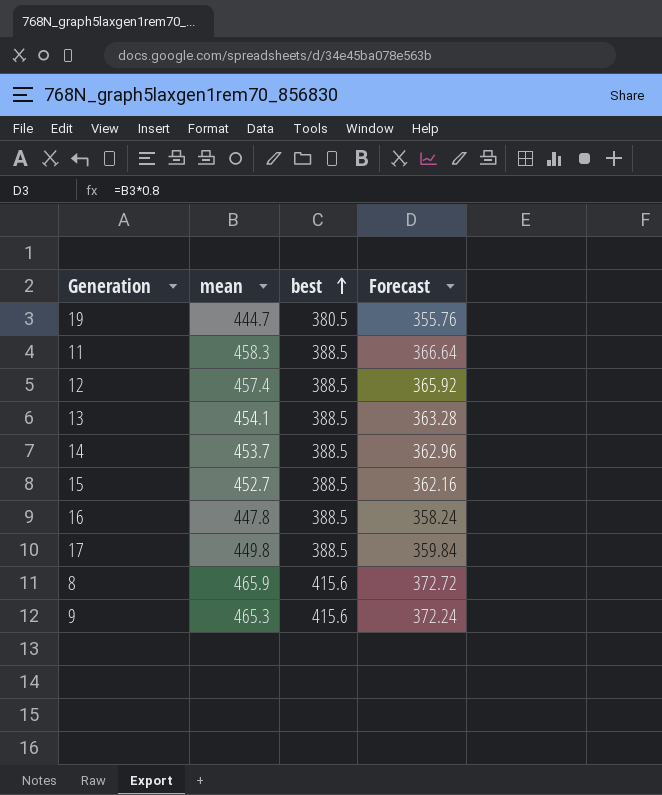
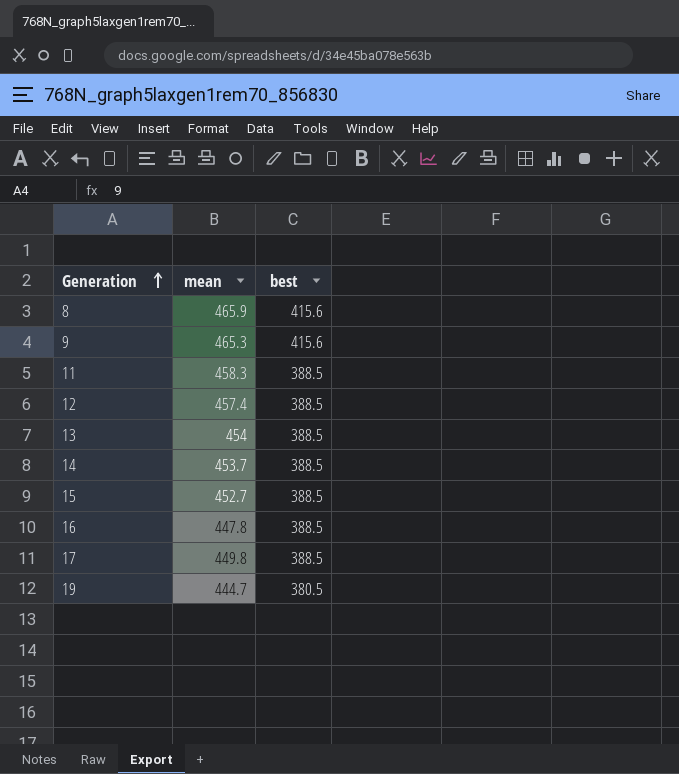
row order: best ascending -> Generation ascending
column Forecast | formula: [mean] * 0.8 -> none
13 | mean: 454.1 -> 454

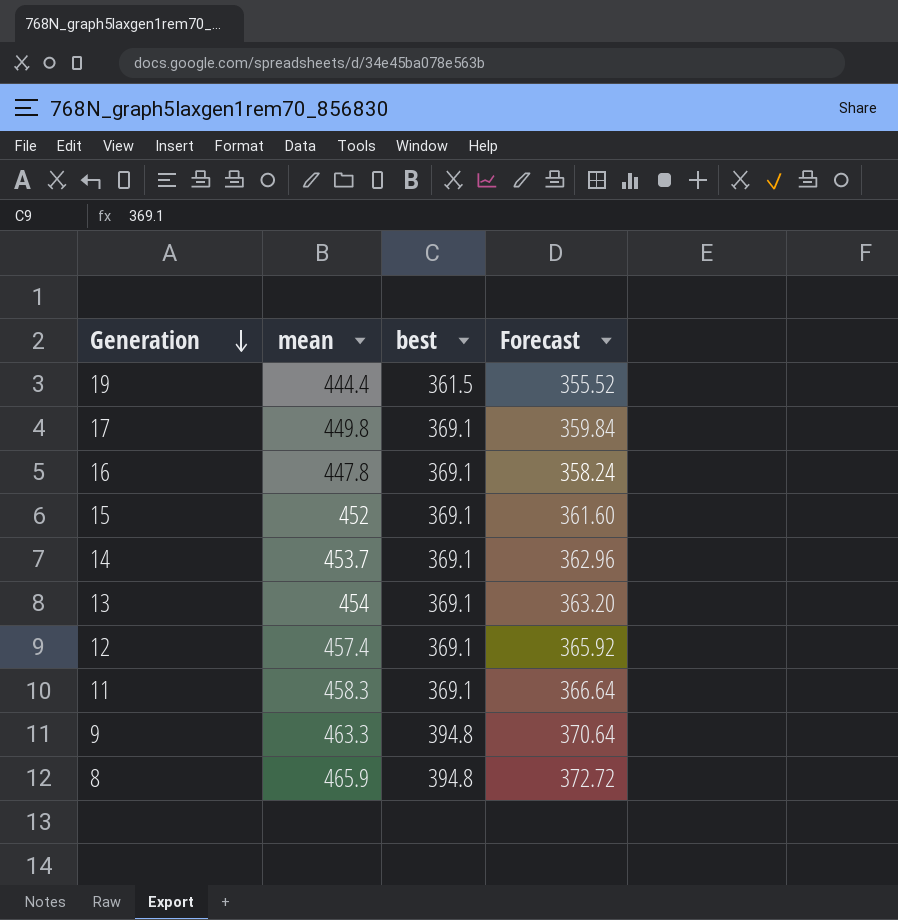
row order: Generation ascending -> Generation descending
column Forecast | formula: none -> [mean] * 0.8
19 | mean: 444.7 -> 444.4
19 | best: 380.5 -> 361.5
17 | best: 388.5 -> 369.1
16 | best: 388.5 -> 369.1
15 | mean: 452.7 -> 452
15 | best: 388.5 -> 369.1
14 | best: 388.5 -> 369.1
13 | best: 388.5 -> 369.1
12 | best: 388.5 -> 369.1
11 | best: 388.5 -> 369.1
9 | mean: 465.3 -> 463.3
9 | best: 415.6 -> 394.8
8 | best: 415.6 -> 394.8

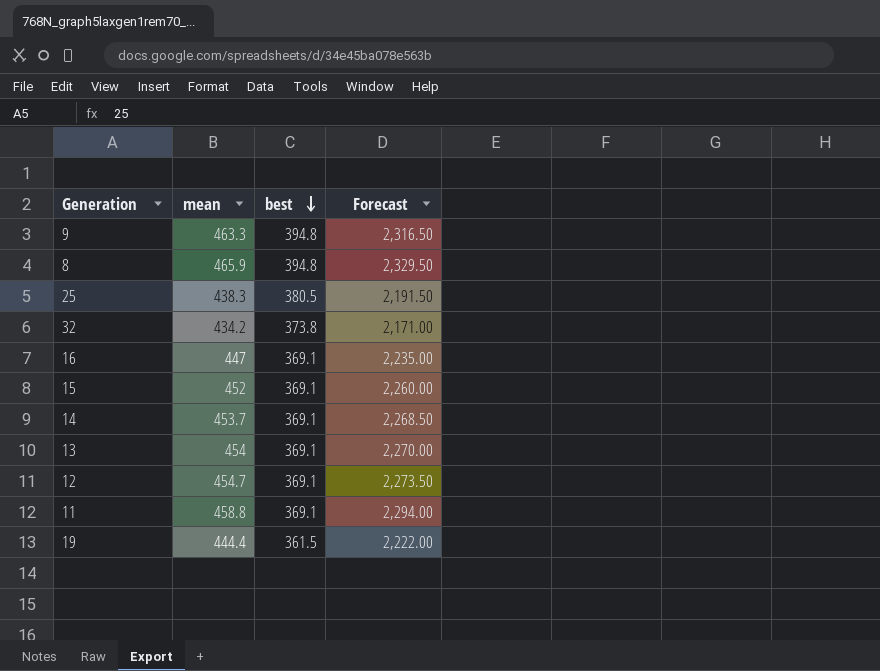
row order: Generation descending -> best descending
column Forecast | formula: [mean] * 0.8 -> [mean] * 5
row 17: 449.8 | 369.1 | 359.84 -> none
row 25: none -> 438.3 | 380.5 | 2,191.50
row 32: none -> 434.2 | 373.8 | 2,171.00
16 | mean: 447.8 -> 447
12 | mean: 457.4 -> 454.7
11 | mean: 458.3 -> 458.8

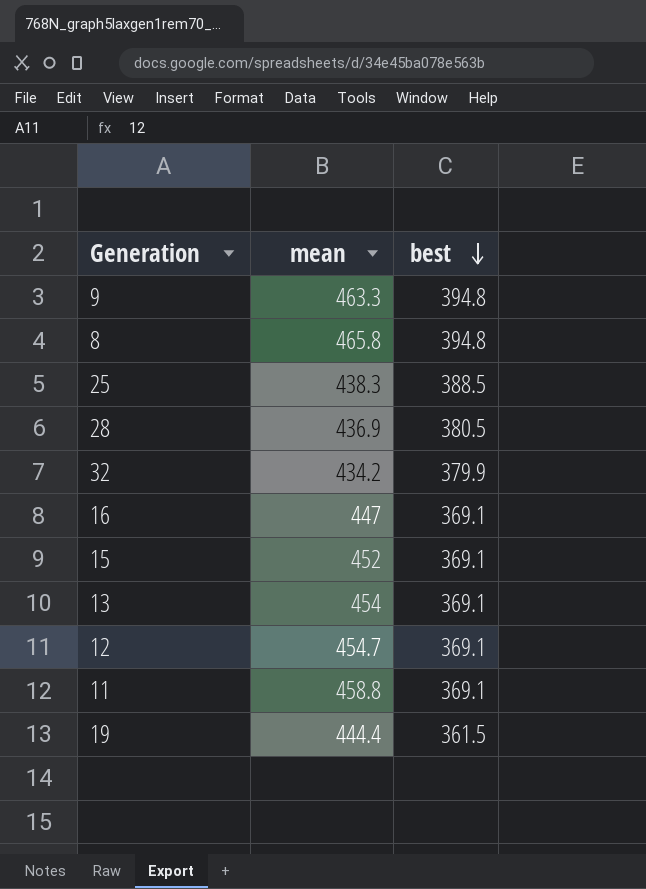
column Forecast | formula: [mean] * 5 -> none
row 14: 453.7 | 369.1 | 2,268.50 -> none
8 | mean: 465.9 -> 465.8
25 | best: 380.5 -> 388.5
row 28: none -> 436.9 | 380.5
32 | best: 373.8 -> 379.9

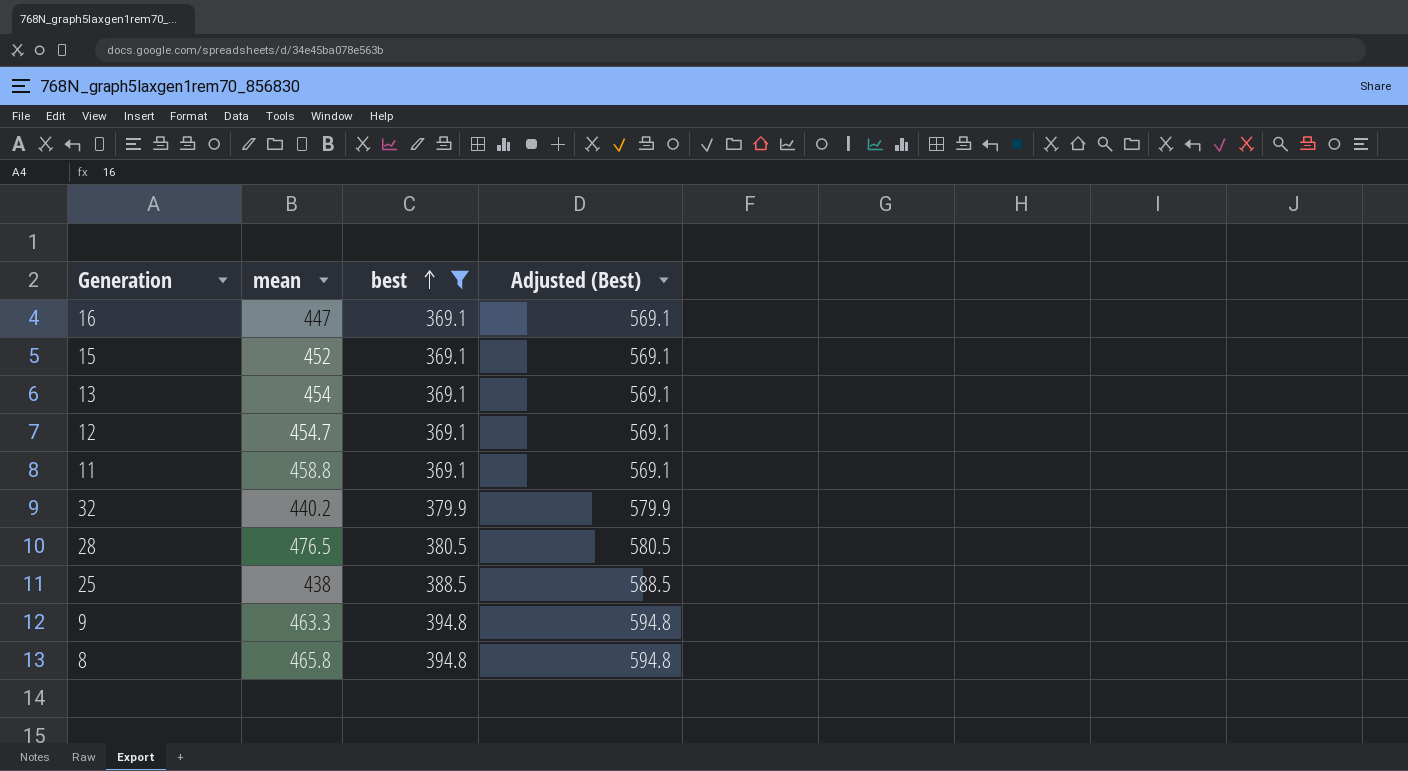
filter: none -> best != 361.5
row order: best descending -> best ascending
column Adjusted (Best) | formula: none -> [best] + 200
32 | mean: 434.2 -> 440.2
28 | mean: 436.9 -> 476.5
25 | mean: 438.3 -> 438

